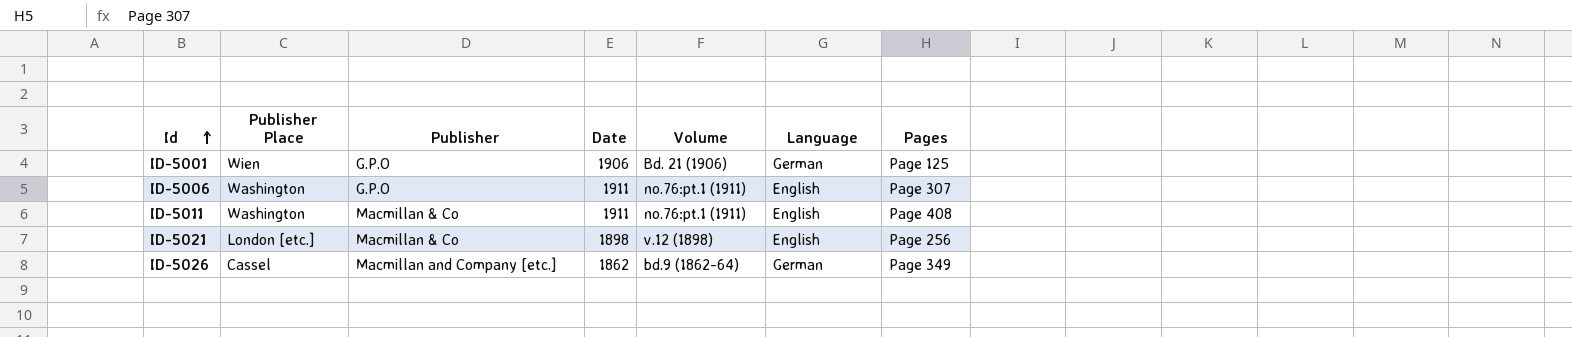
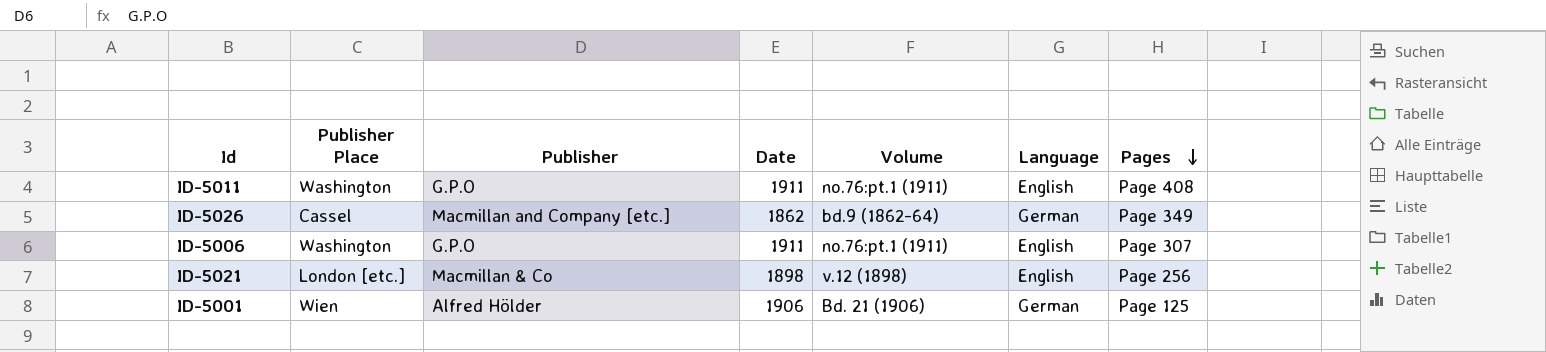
row order: Id ascending -> Pages descending
ID-5011 | Publisher: Macmillan & Co -> G.P.O
ID-5001 | Publisher: G.P.O -> Alfred Hölder

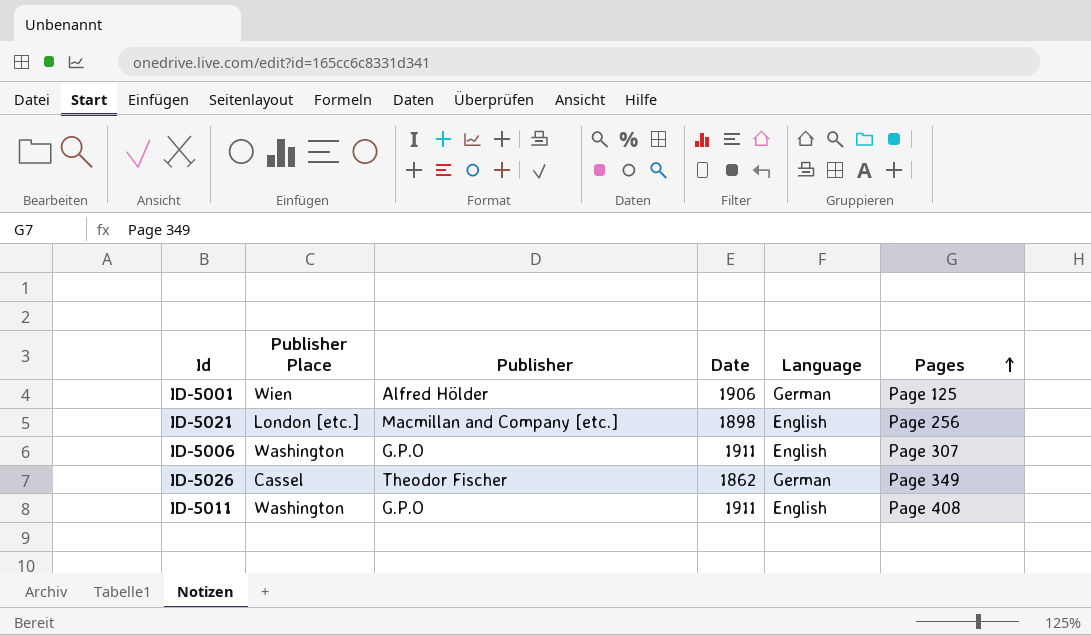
row order: Pages descending -> Pages ascending
column Volume | position: 5 -> none
ID-5021 | Publisher: Macmillan & Co -> Macmillan and Company [etc.]
ID-5026 | Publisher: Macmillan and Company [etc.] -> Theodor Fischer

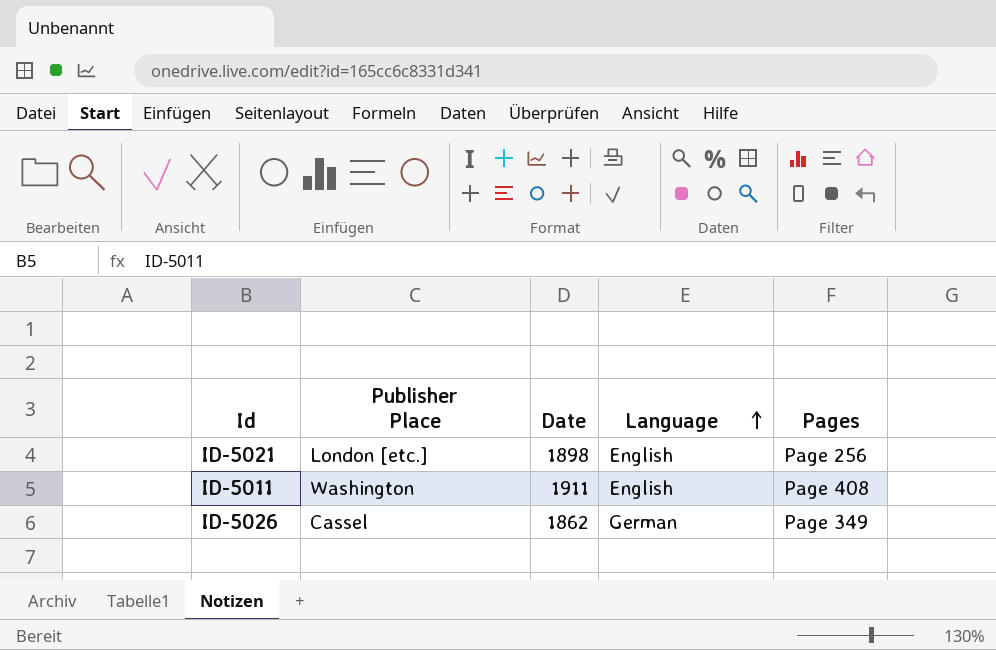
row order: Pages ascending -> Language ascending
column Publisher | position: 3 -> none
row ID-5001: Wien | Alfred Hölder | 1906 | German | Page 125 -> none
row ID-5006: Washington | G.P.O | 1911 | English | Page 307 -> none

